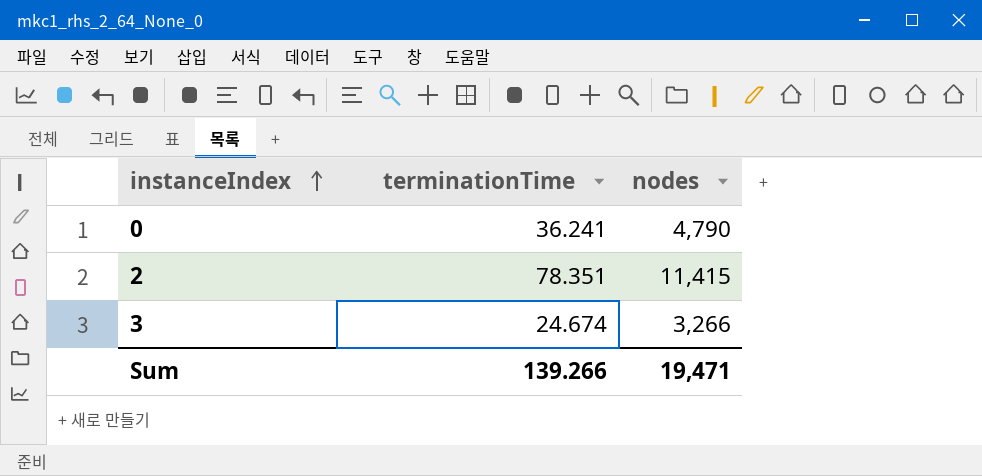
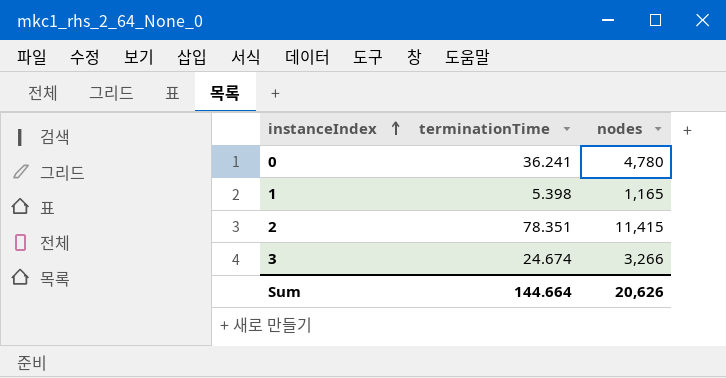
0 | nodes: 4,790 -> 4,780
row 1: none -> 5.398 | 1,165
Sum | terminationTime: 139.266 -> 144.664
Sum | nodes: 19,471 -> 20,626

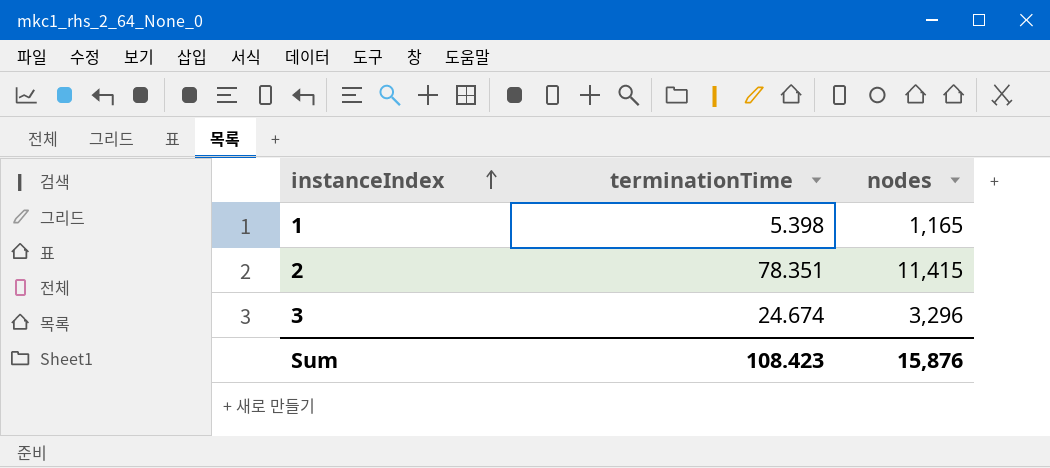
row 0: 36.241 | 4,780 -> none
3 | nodes: 3,266 -> 3,296
Sum | terminationTime: 144.664 -> 108.423
Sum | nodes: 20,626 -> 15,876

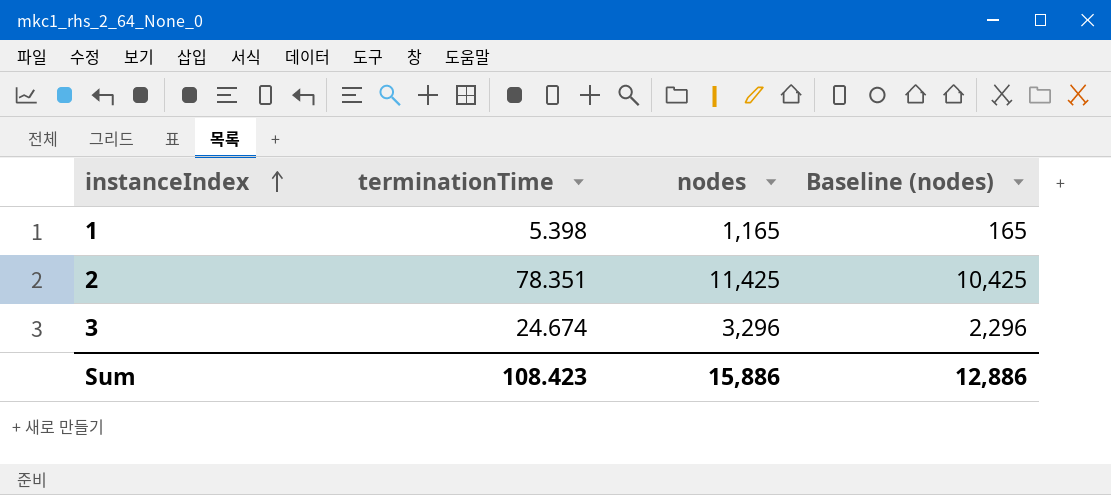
column Baseline (nodes) | formula: none -> [nodes] - 1000
2 | nodes: 11,415 -> 11,425
Sum | nodes: 15,876 -> 15,886

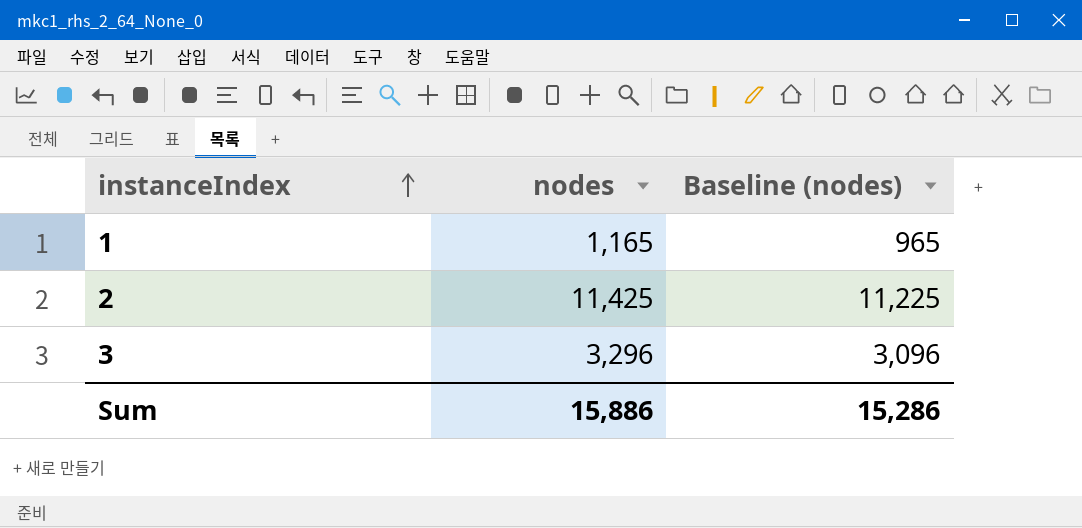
column terminationTime | position: 2 -> none
column Baseline (nodes) | formula: [nodes] - 1000 -> [nodes] - 200
Sum | Baseline (nodes): 12,886 -> 15,286

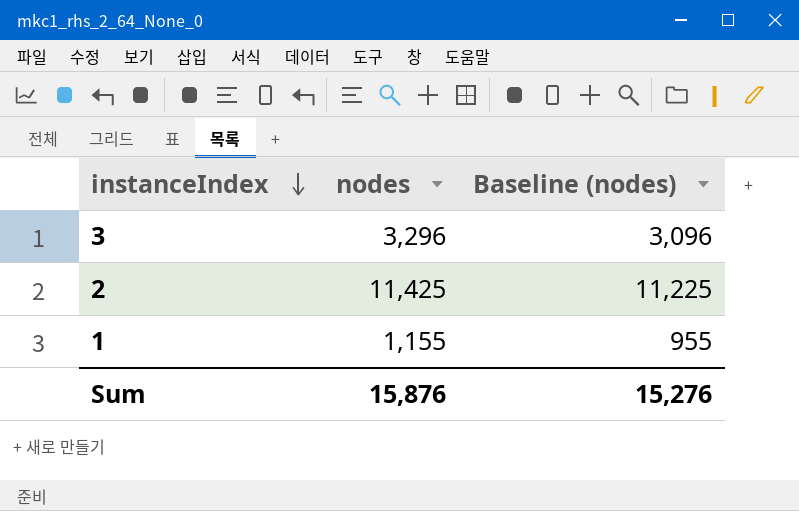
row order: instanceIndex ascending -> instanceIndex descending
1 | nodes: 1,165 -> 1,155
1 | Baseline (nodes): 965 -> 955
Sum | nodes: 15,886 -> 15,876
Sum | Baseline (nodes): 15,286 -> 15,276

